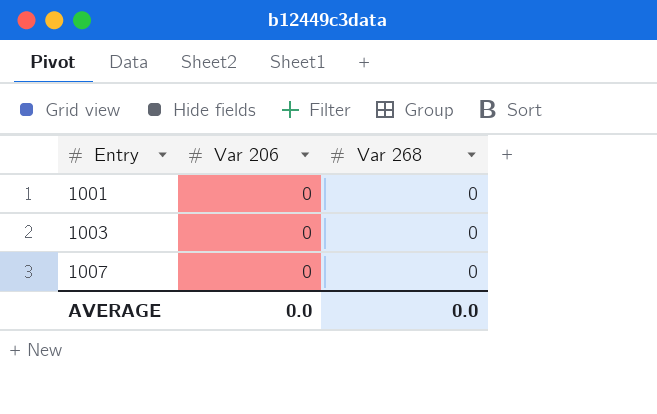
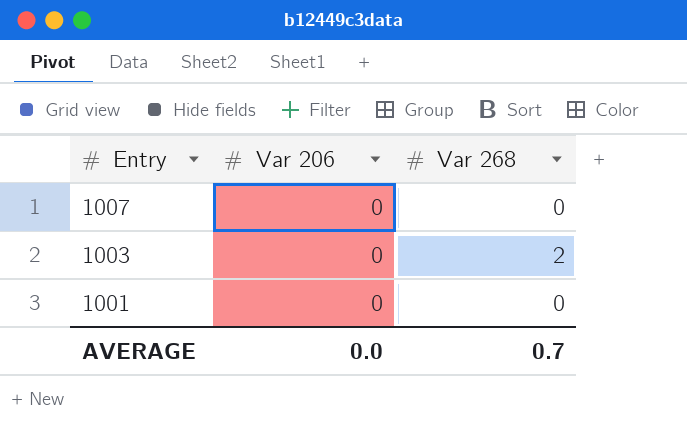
row order: Entry ascending -> Entry descending
1003 | Var 268: 0 -> 2
AVERAGE | Var 268: 0.0 -> 0.7

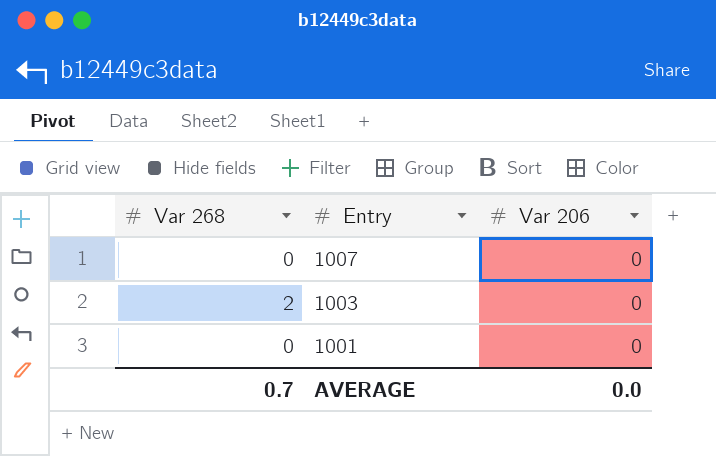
column Var 268 | position: 3 -> 1

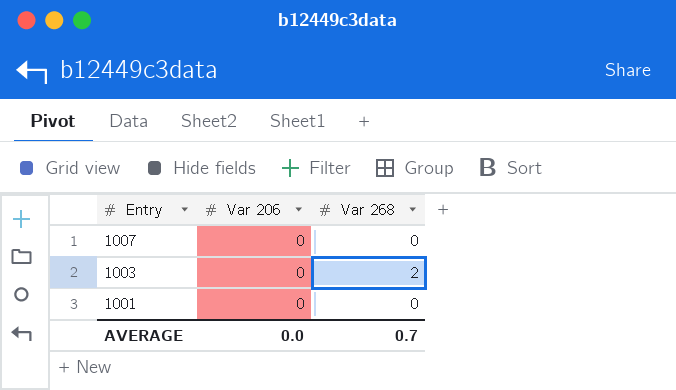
column Var 268 | position: 1 -> 3

